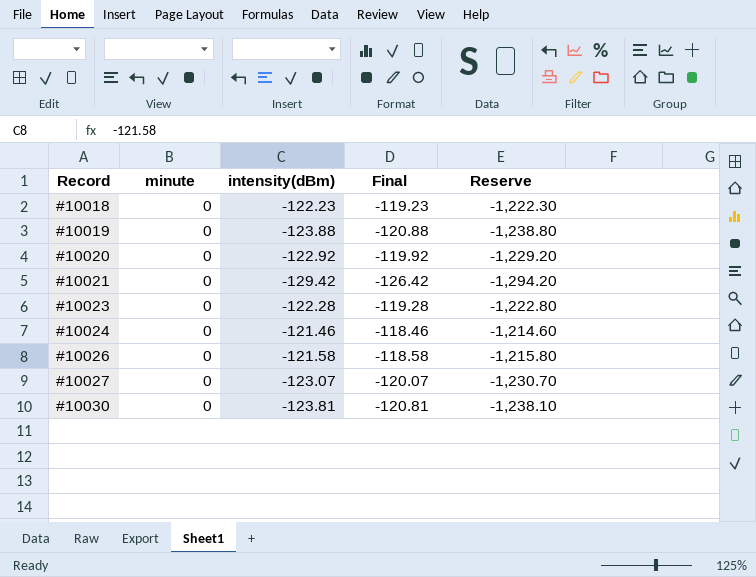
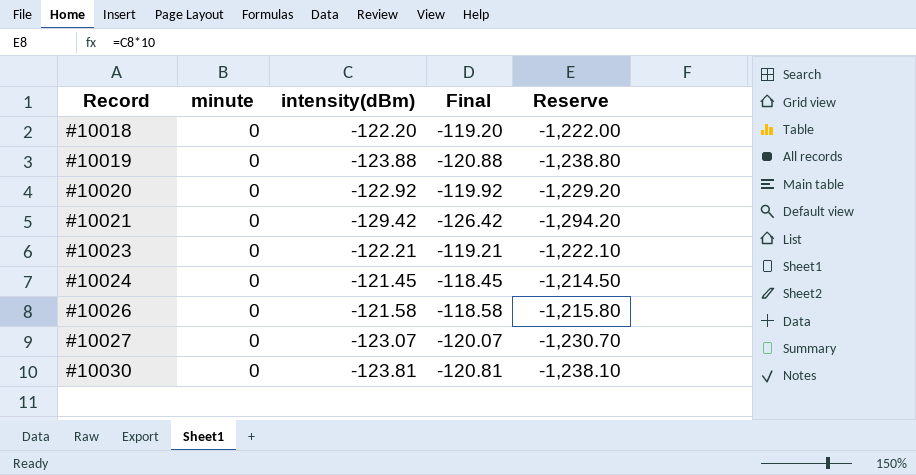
#10018 | intensity(dBm): -122.23 -> -122.20
#10018 | Final: -119.23 -> -119.20
#10018 | Reserve: -1,222.30 -> -1,222.00
#10023 | intensity(dBm): -122.28 -> -122.21
#10023 | Final: -119.28 -> -119.21
#10023 | Reserve: -1,222.80 -> -1,222.10
#10024 | intensity(dBm): -121.46 -> -121.45
#10024 | Final: -118.46 -> -118.45
#10024 | Reserve: -1,214.60 -> -1,214.50

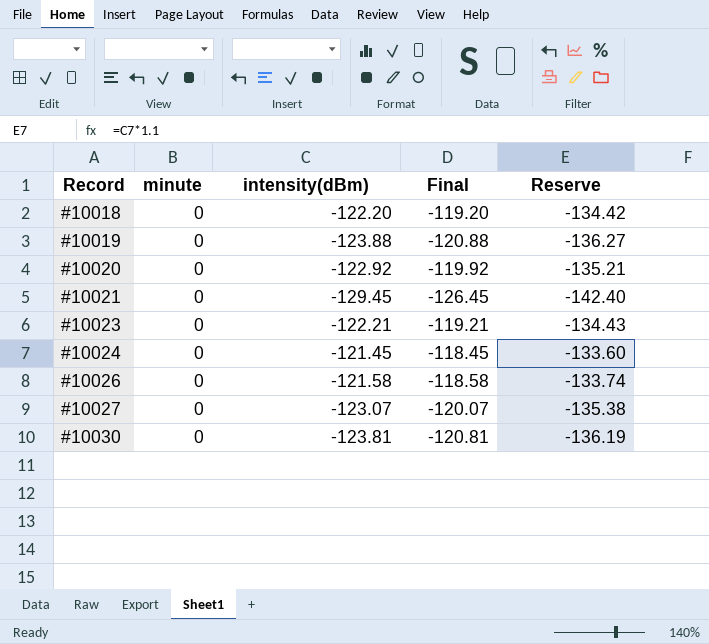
column Reserve | formula: [intensity(dBm)] * 10 -> [intensity(dBm)] * 1.1
#10021 | intensity(dBm): -129.42 -> -129.45
#10021 | Final: -126.42 -> -126.45

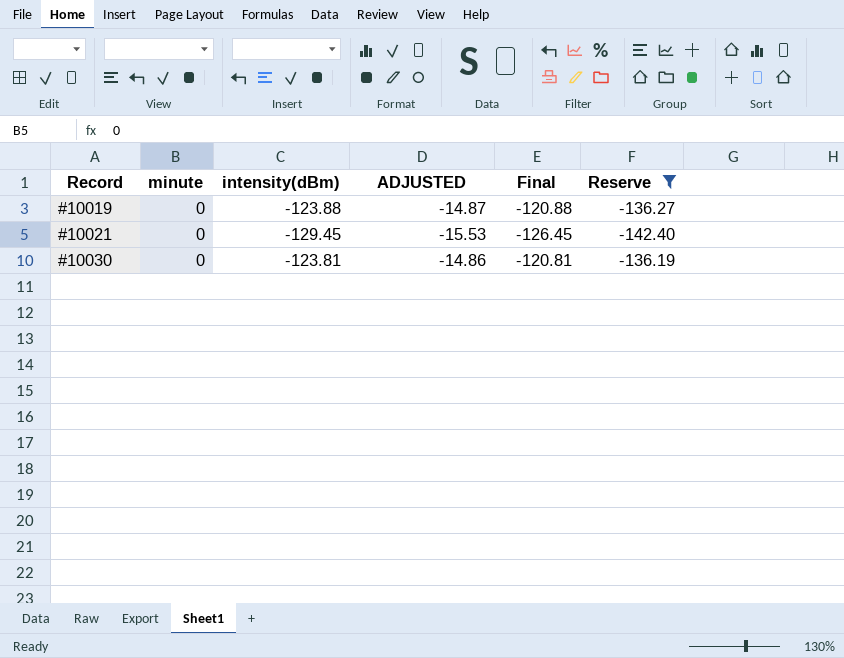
filter: none -> Reserve <= -136.19
column ADJUSTED | formula: none -> [intensity(dBm)] * 0.12

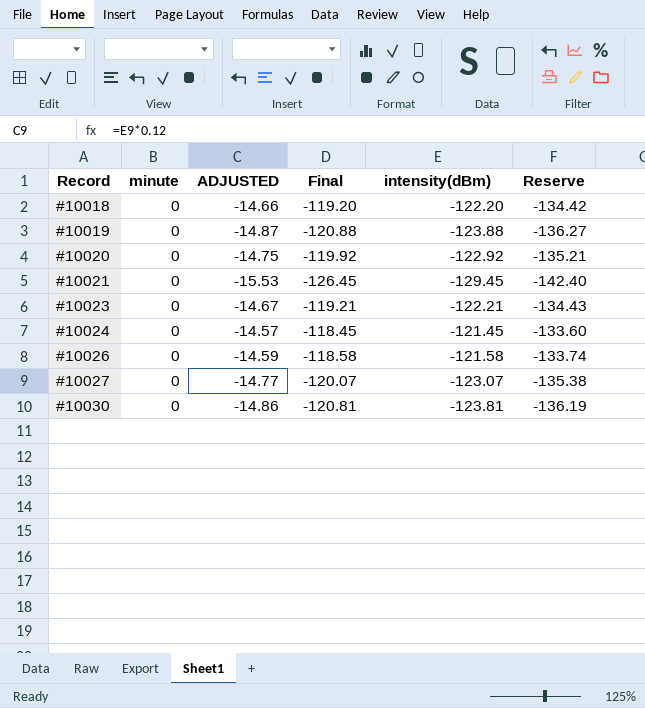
filter: Reserve <= -136.19 -> none
column intensity(dBm) | position: 3 -> 5

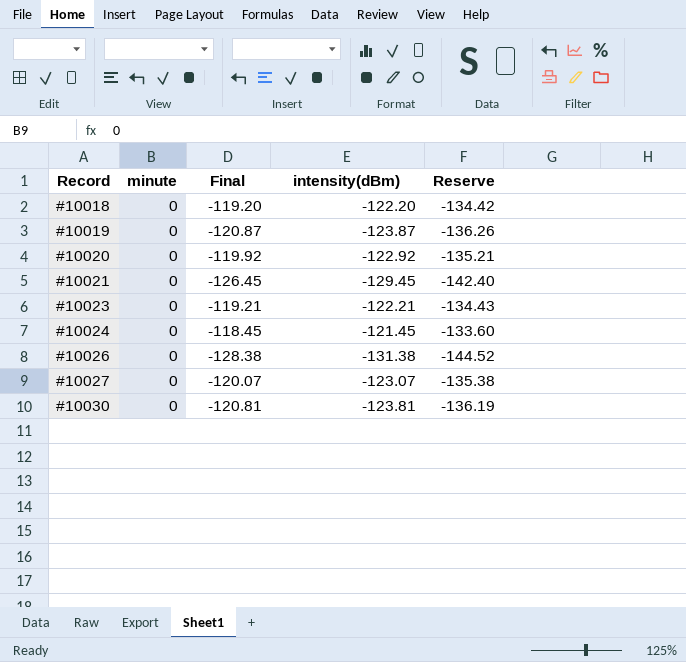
column ADJUSTED | formula: [intensity(dBm)] * 0.12 -> none
#10019 | Final: -120.88 -> -120.87
#10019 | intensity(dBm): -123.88 -> -123.87
#10019 | Reserve: -136.27 -> -136.26
#10026 | Final: -118.58 -> -128.38
#10026 | intensity(dBm): -121.58 -> -131.38
#10026 | Reserve: -133.74 -> -144.52

